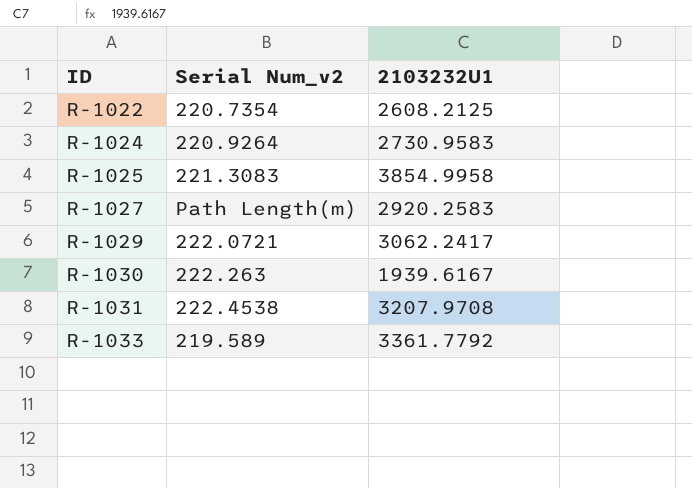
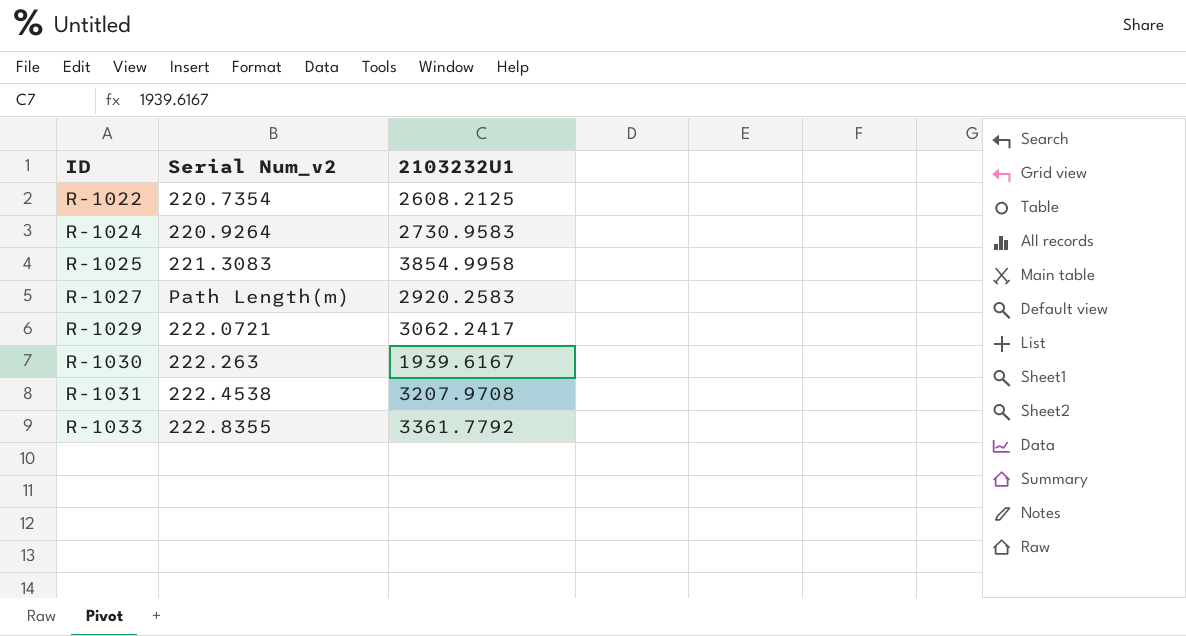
R-1033 | Serial Num_v2: 219.589 -> 222.8355

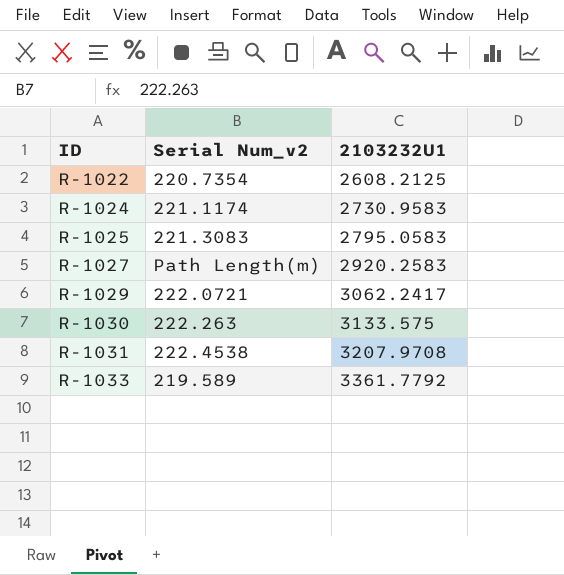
R-1024 | Serial Num_v2: 220.9264 -> 221.1174
R-1025 | 2103232U1: 3854.9958 -> 2795.0583
R-1030 | 2103232U1: 1939.6167 -> 3133.575
R-1033 | Serial Num_v2: 222.8355 -> 219.589

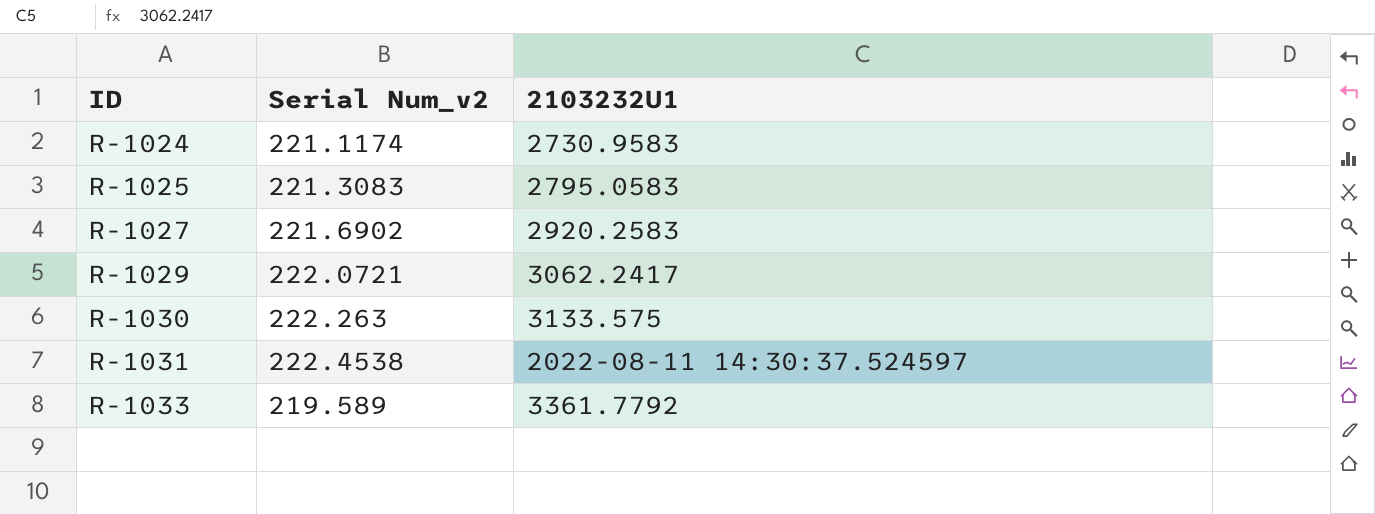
row R-1022: 220.7354 | 2608.2125 -> none
R-1027 | Serial Num_v2: Path Length(m) -> 221.6902
R-1031 | 2103232U1: 3207.9708 -> 2022-08-11 14:30:37.524597

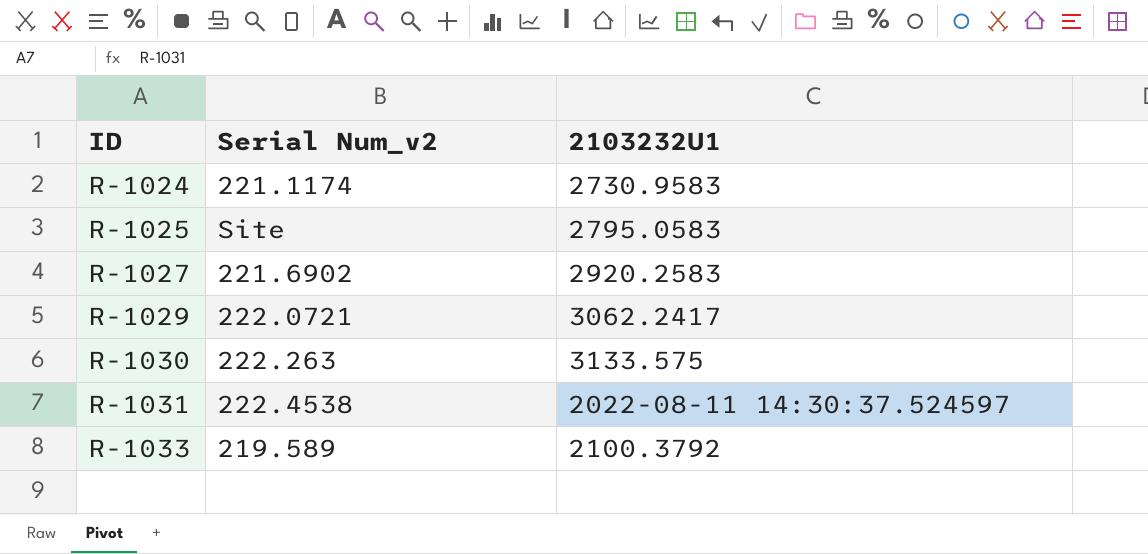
R-1025 | Serial Num_v2: 221.3083 -> Site
R-1033 | 2103232U1: 3361.7792 -> 2100.3792

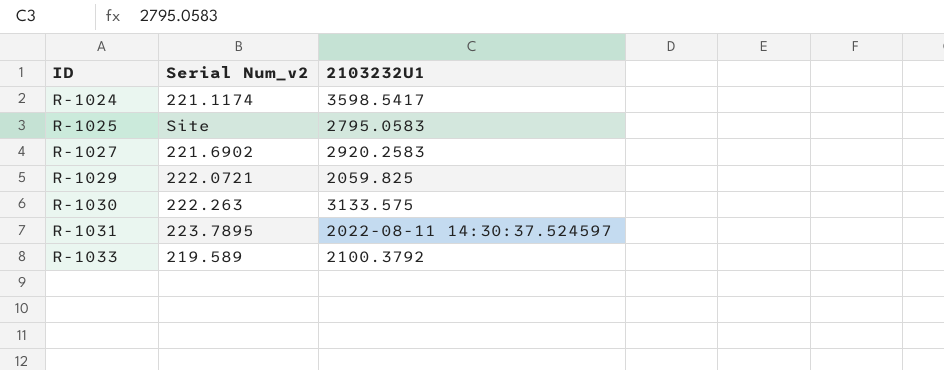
R-1024 | 2103232U1: 2730.9583 -> 3598.5417
R-1029 | 2103232U1: 3062.2417 -> 2059.825
R-1031 | Serial Num_v2: 222.4538 -> 223.7895

